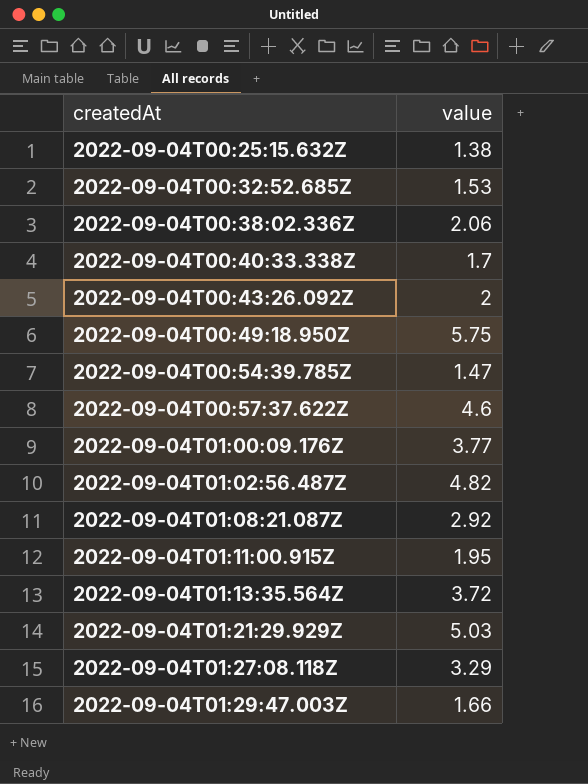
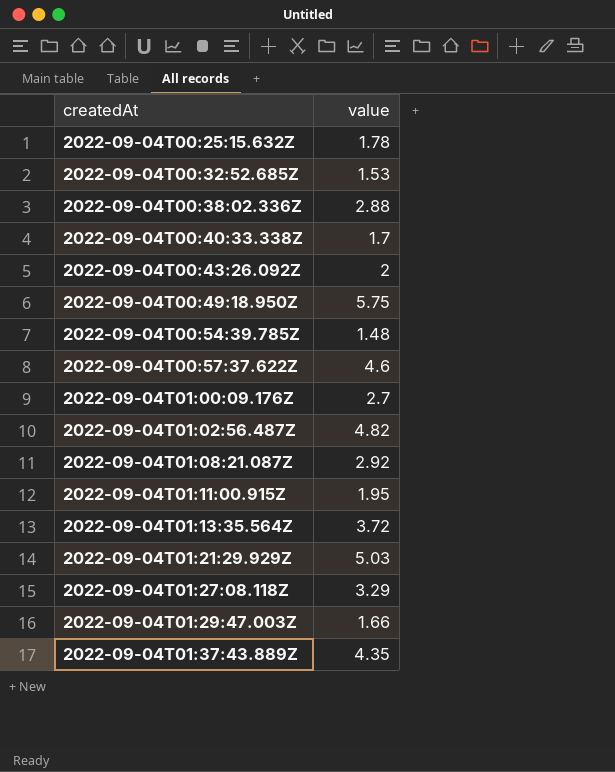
2022-09-04T00:25:15.632Z | value: 1.38 -> 1.78
2022-09-04T00:38:02.336Z | value: 2.06 -> 2.88
2022-09-04T00:54:39.785Z | value: 1.47 -> 1.48
2022-09-04T01:00:09.176Z | value: 3.77 -> 2.7
row 2022-09-04T01:37:43.889Z: none -> 4.35

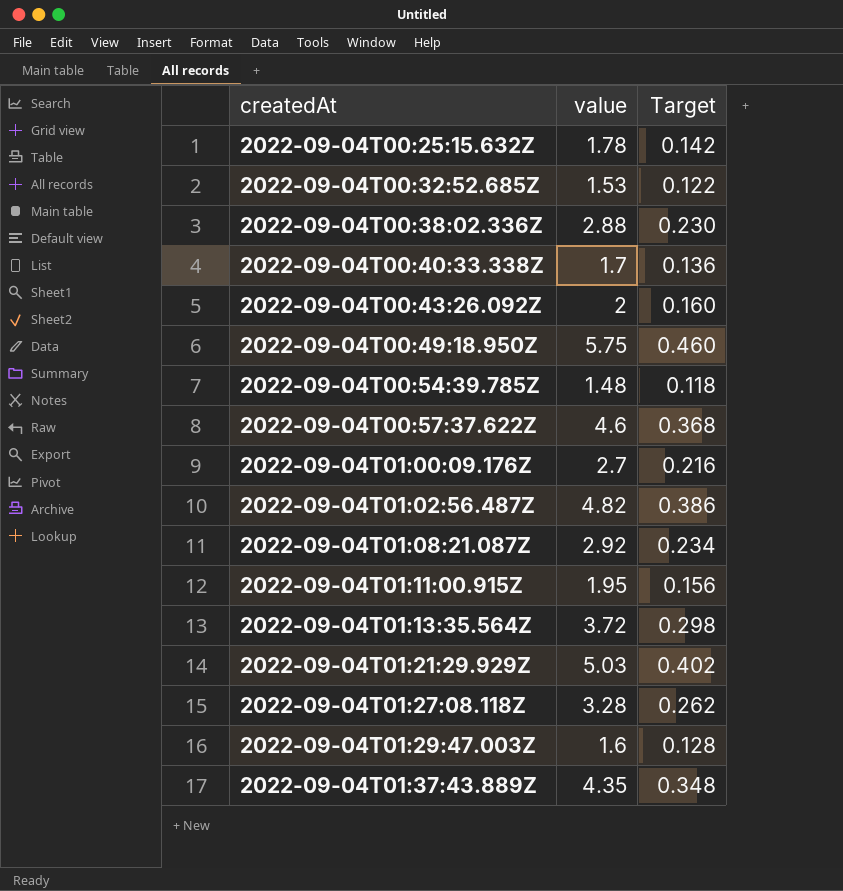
column Target | formula: none -> [value] * 0.08
2022-09-04T01:27:08.118Z | value: 3.29 -> 3.28
2022-09-04T01:29:47.003Z | value: 1.66 -> 1.6

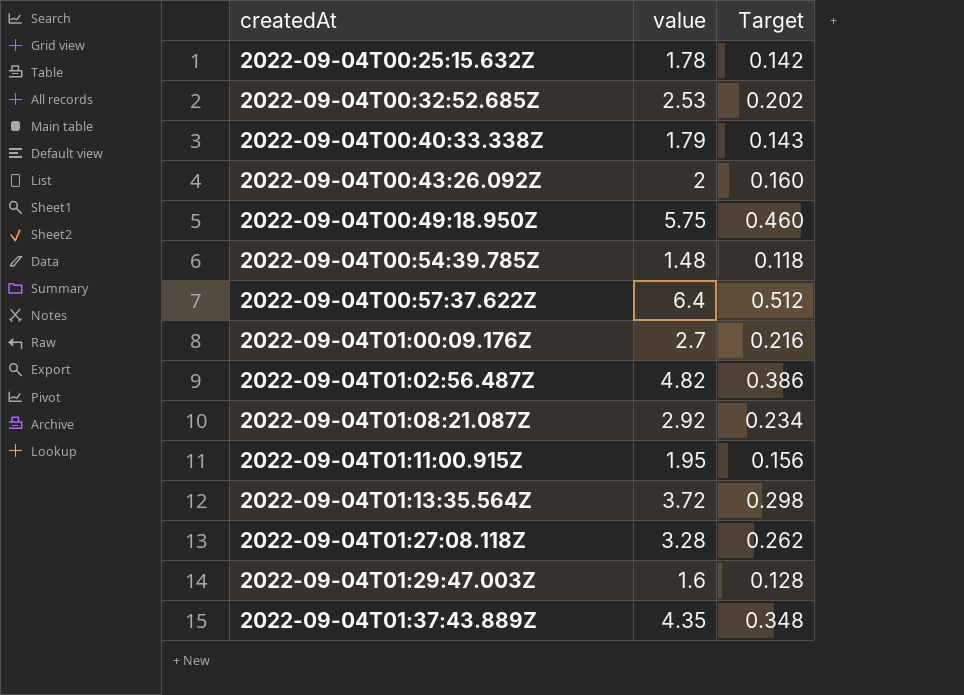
row 2022-09-04T00:38:02.336Z: 2.88 | 0.230 -> none
row 2022-09-04T01:21:29.929Z: 5.03 | 0.402 -> none
2022-09-04T00:32:52.685Z | value: 1.53 -> 2.53
2022-09-04T00:32:52.685Z | Target: 0.122 -> 0.202
2022-09-04T00:40:33.338Z | value: 1.7 -> 1.79
2022-09-04T00:40:33.338Z | Target: 0.136 -> 0.143
2022-09-04T00:57:37.622Z | value: 4.6 -> 6.4
2022-09-04T00:57:37.622Z | Target: 0.368 -> 0.512

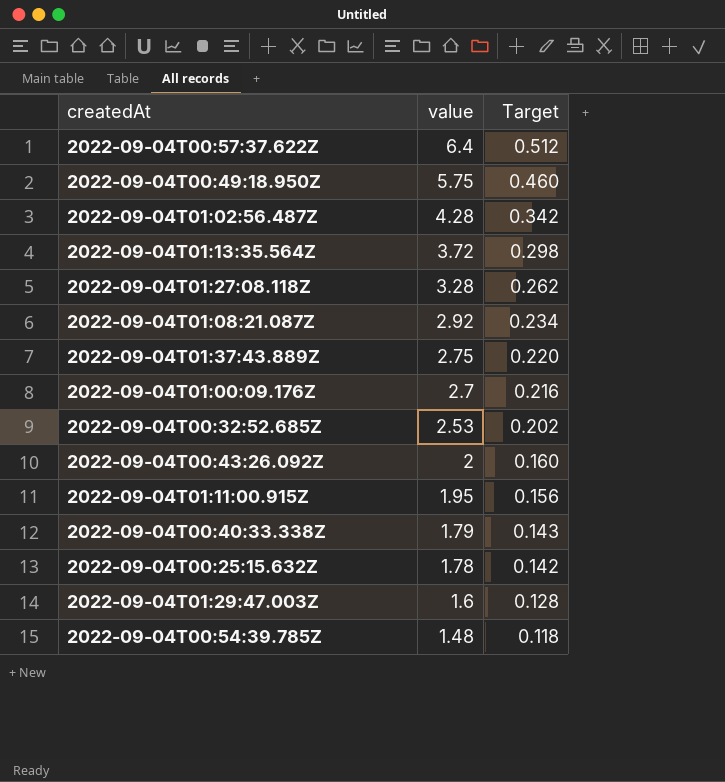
row order: createdAt ascending -> value descending
2022-09-04T01:02:56.487Z | value: 4.82 -> 4.28
2022-09-04T01:02:56.487Z | Target: 0.386 -> 0.342
2022-09-04T01:37:43.889Z | value: 4.35 -> 2.75
2022-09-04T01:37:43.889Z | Target: 0.348 -> 0.220

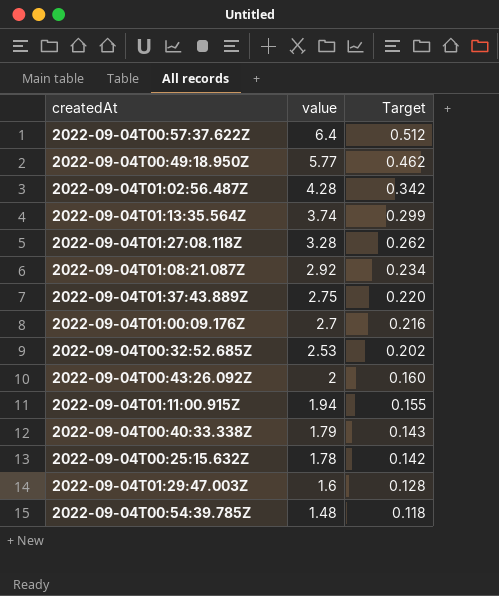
2022-09-04T00:49:18.950Z | value: 5.75 -> 5.77
2022-09-04T00:49:18.950Z | Target: 0.460 -> 0.462
2022-09-04T01:13:35.564Z | value: 3.72 -> 3.74
2022-09-04T01:13:35.564Z | Target: 0.298 -> 0.299
2022-09-04T01:11:00.915Z | value: 1.95 -> 1.94
2022-09-04T01:11:00.915Z | Target: 0.156 -> 0.155

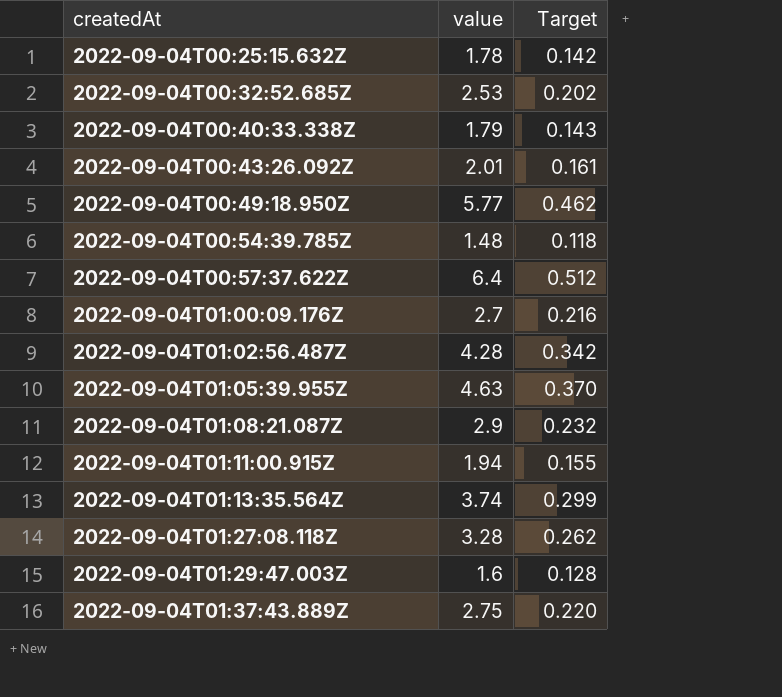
row order: value descending -> createdAt ascending
2022-09-04T00:43:26.092Z | value: 2 -> 2.01
2022-09-04T00:43:26.092Z | Target: 0.160 -> 0.161
row 2022-09-04T01:05:39.955Z: none -> 4.63 | 0.370
2022-09-04T01:08:21.087Z | value: 2.92 -> 2.9
2022-09-04T01:08:21.087Z | Target: 0.234 -> 0.232

